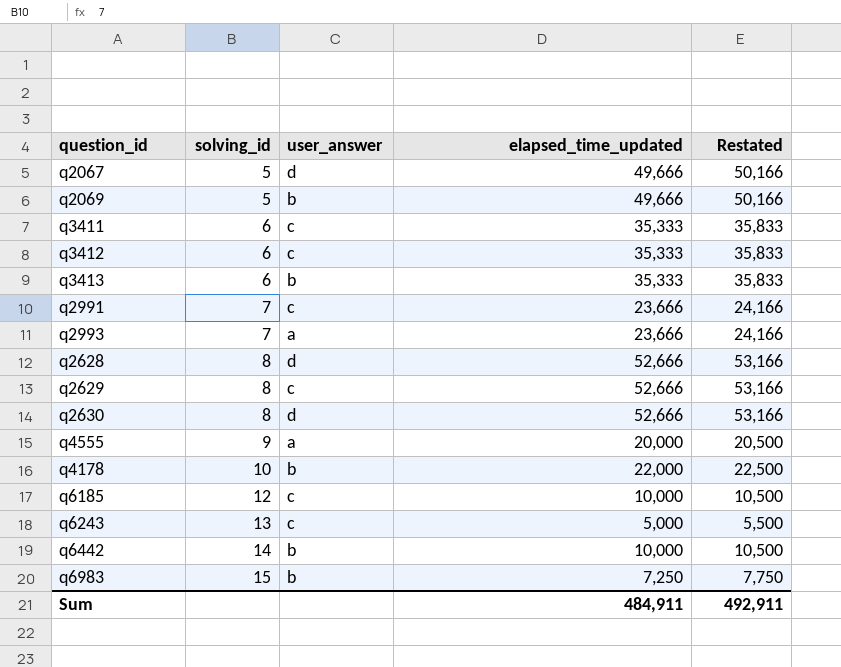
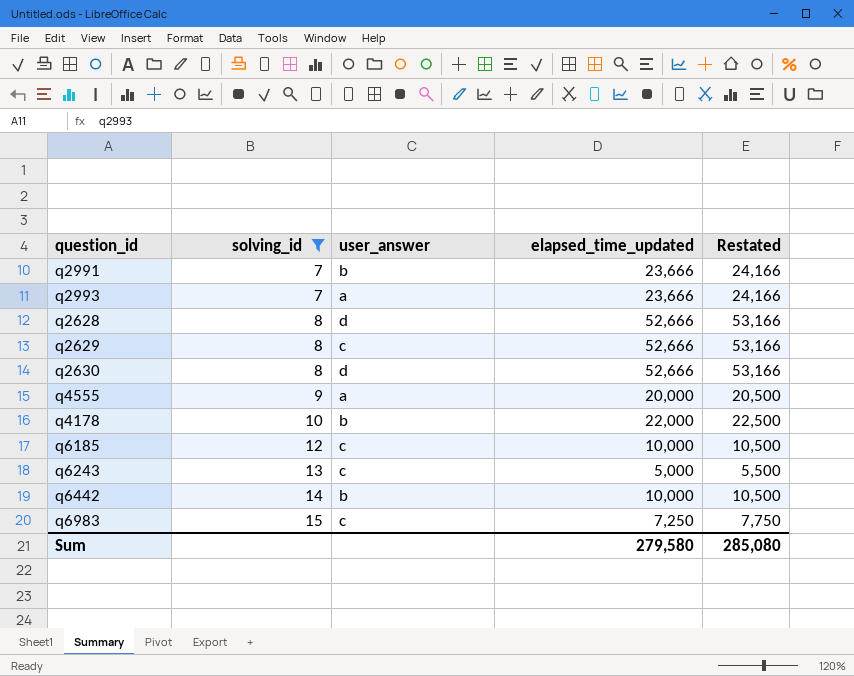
filter: none -> solving_id >= 7
q2991 | user_answer: c -> b
q6983 | user_answer: b -> c
Sum | elapsed_time_updated: 484,911 -> 279,580
Sum | Restated: 492,911 -> 285,080

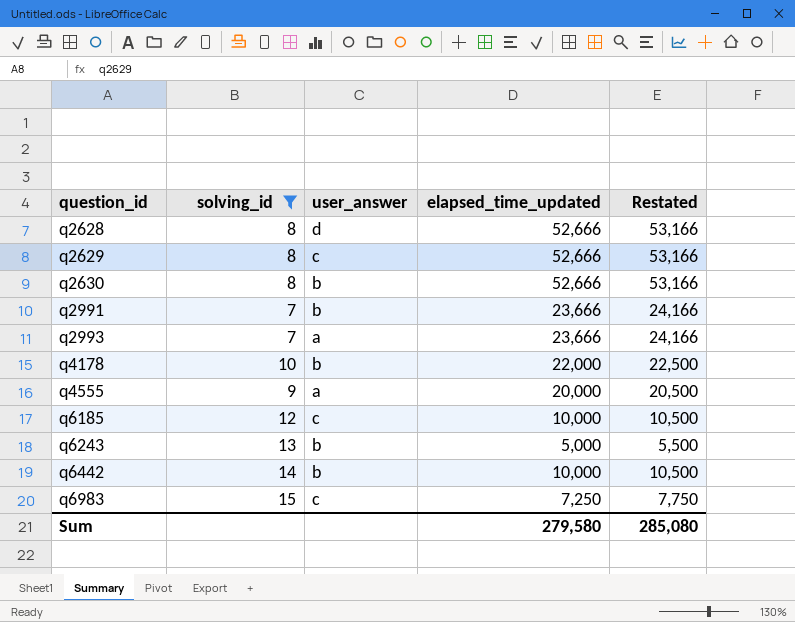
row order: solving_id ascending -> question_id ascending
q2630 | user_answer: d -> b
q6243 | user_answer: c -> b

